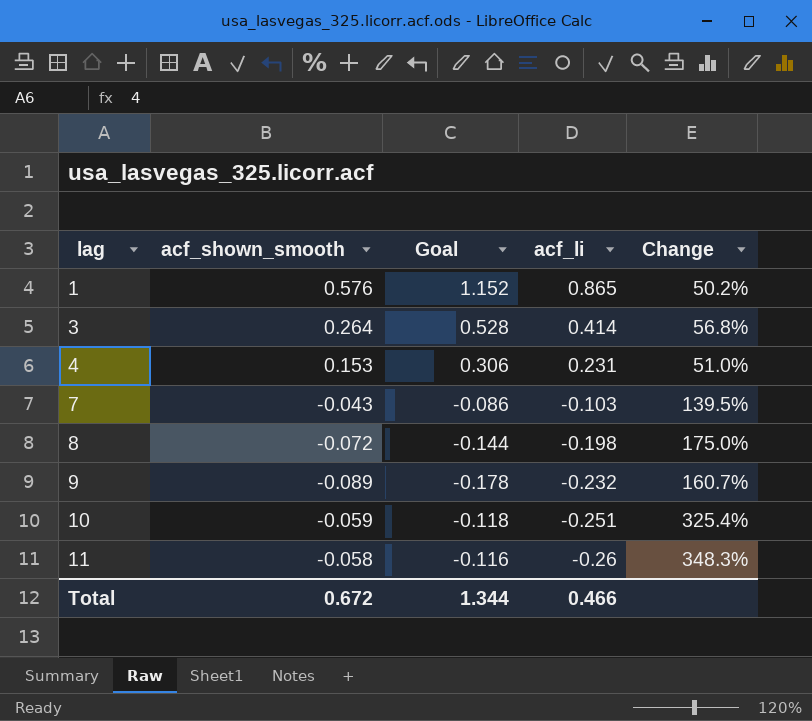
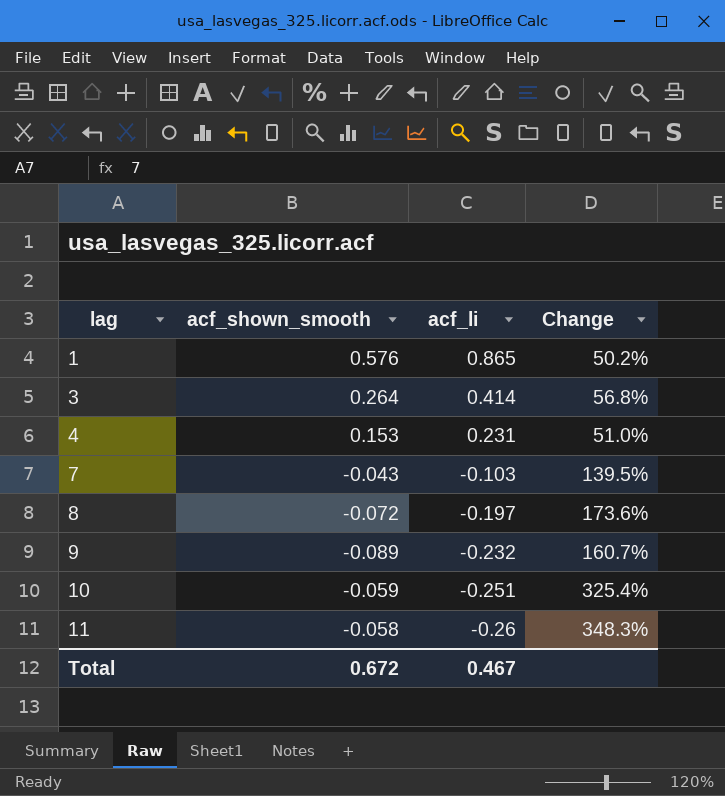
column Goal | formula: [acf_shown_smooth] * 2 -> none
8 | acf_li: -0.198 -> -0.197
8 | Change: 175.0% -> 173.6%
Total | acf_li: 0.466 -> 0.467

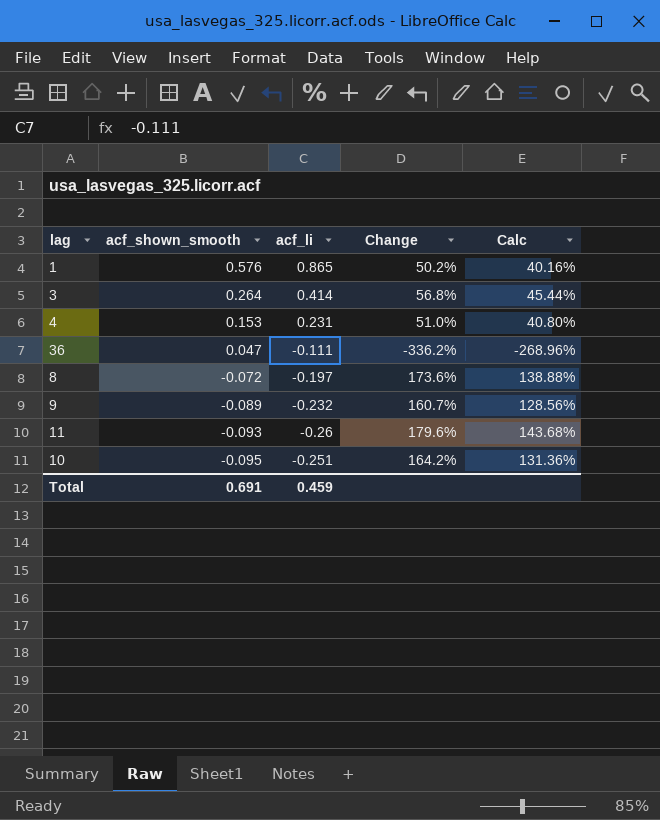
row order: lag ascending -> acf_shown_smooth descending
column Calc | formula: none -> [Change] * 0.8
row 7: -0.043 | -0.103 | 139.5% -> none
row 36: none -> 0.047 | -0.111 | -336.2% | -268.96%
11 | acf_shown_smooth: -0.058 -> -0.093
11 | Change: 348.3% -> 179.6%
10 | acf_shown_smooth: -0.059 -> -0.095
10 | Change: 325.4% -> 164.2%
Total | acf_shown_smooth: 0.672 -> 0.691
Total | acf_li: 0.467 -> 0.459

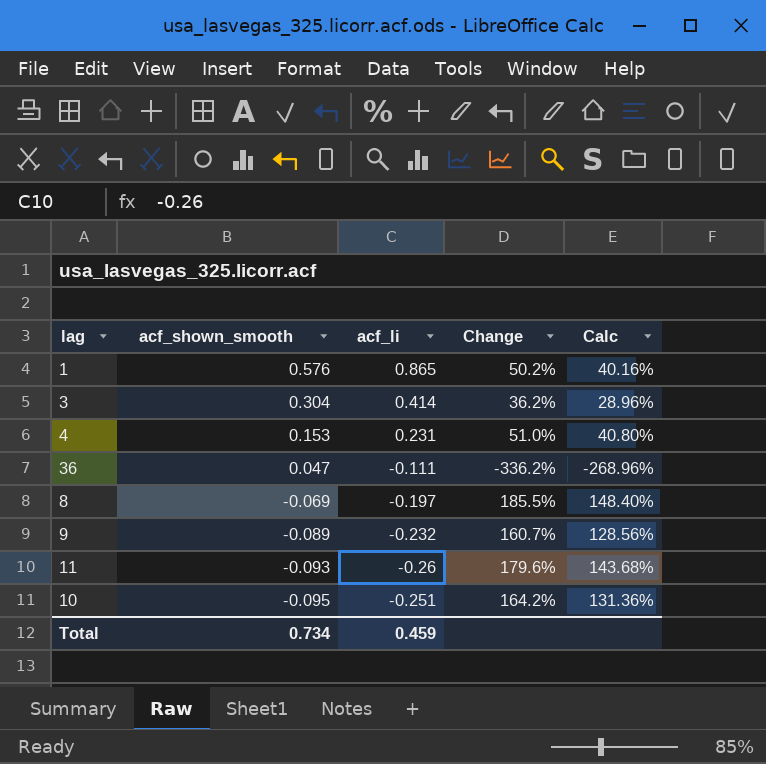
3 | acf_shown_smooth: 0.264 -> 0.304
3 | Change: 56.8% -> 36.2%
3 | Calc: 45.44% -> 28.96%
8 | acf_shown_smooth: -0.072 -> -0.069
8 | Change: 173.6% -> 185.5%
8 | Calc: 138.88% -> 148.40%
Total | acf_shown_smooth: 0.691 -> 0.734

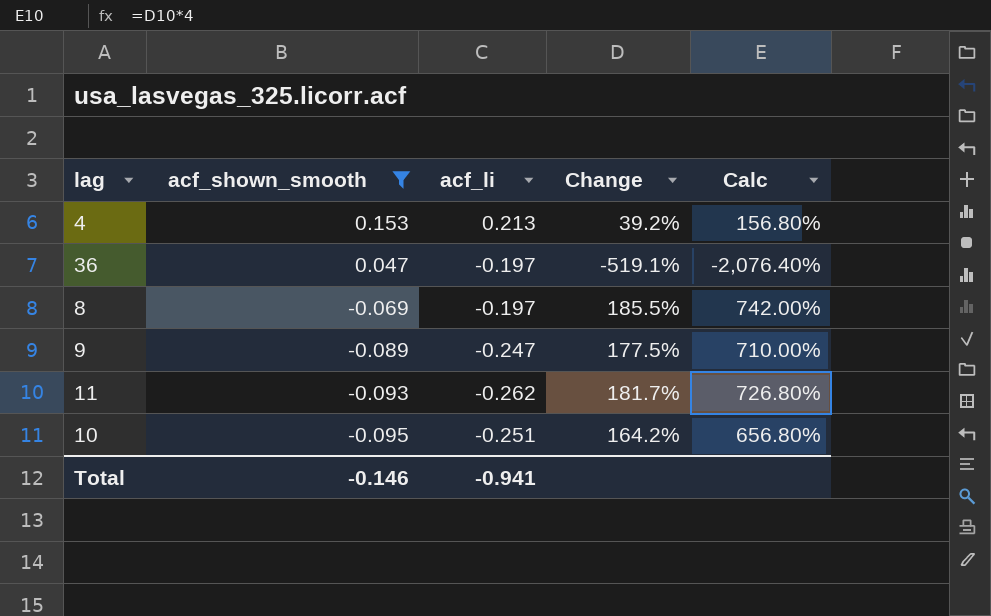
filter: none -> acf_shown_smooth <= 0.153
column Calc | formula: [Change] * 0.8 -> [Change] * 4
4 | acf_li: 0.231 -> 0.213
4 | Change: 51.0% -> 39.2%
36 | acf_li: -0.111 -> -0.197
36 | Change: -336.2% -> -519.1%
9 | acf_li: -0.232 -> -0.247
9 | Change: 160.7% -> 177.5%
11 | acf_li: -0.26 -> -0.262
11 | Change: 179.6% -> 181.7%
Total | acf_shown_smooth: 0.734 -> -0.146
Total | acf_li: 0.459 -> -0.941

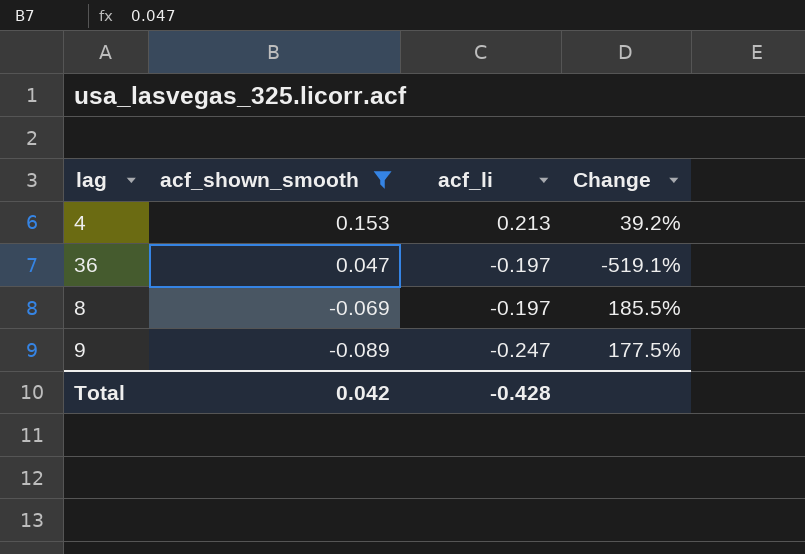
column Calc | formula: [Change] * 4 -> none
row 11: -0.093 | -0.262 | 181.7% | 726.80% -> none
row 10: -0.095 | -0.251 | 164.2% | 656.80% -> none
Total | acf_shown_smooth: -0.146 -> 0.042
Total | acf_li: -0.941 -> -0.428

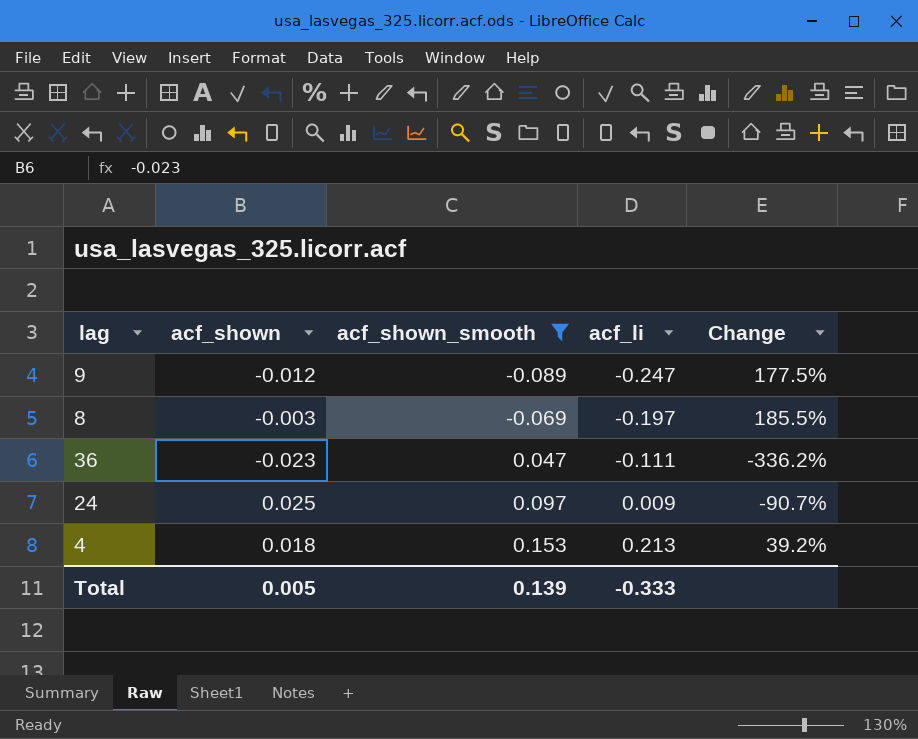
row order: acf_shown_smooth descending -> acf_shown_smooth ascending
column acf_shown | position: none -> 2
36 | acf_li: -0.197 -> -0.111
36 | Change: -519.1% -> -336.2%
row 24: none -> 0.025 | 0.097 | 0.009 | -90.7%
Total | acf_shown_smooth: 0.042 -> 0.139
Total | acf_li: -0.428 -> -0.333

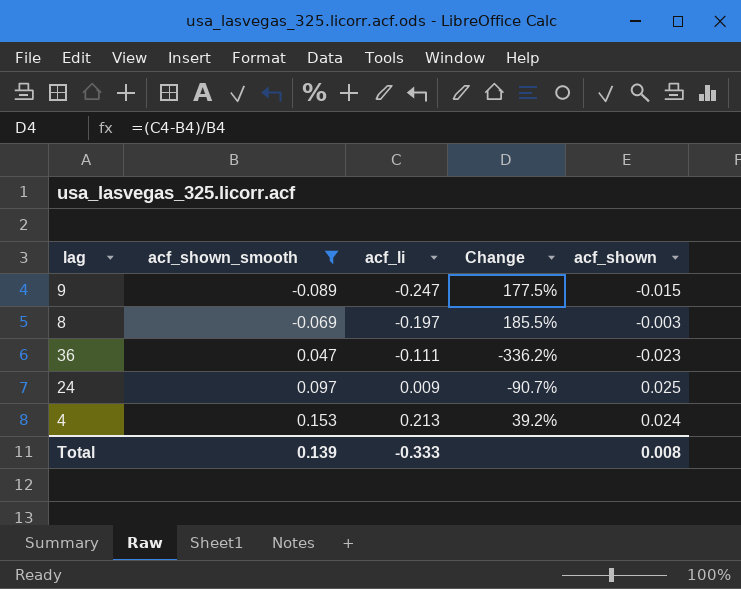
column acf_shown | position: 2 -> 5
9 | acf_shown: -0.012 -> -0.015
4 | acf_shown: 0.018 -> 0.024
Total | acf_shown: 0.005 -> 0.008

